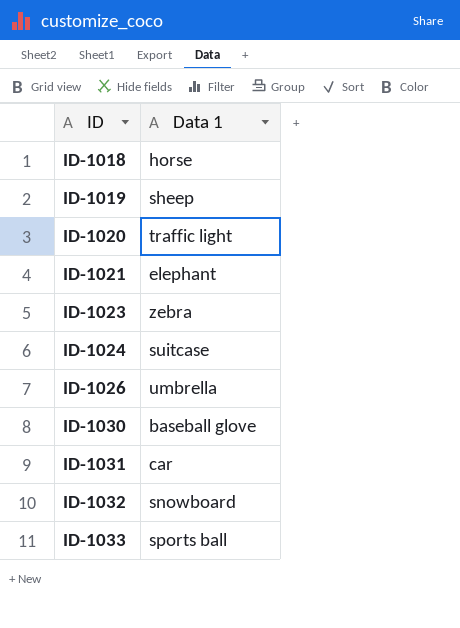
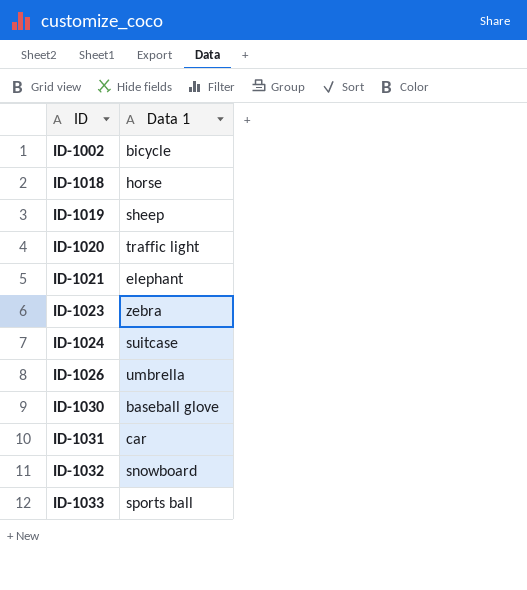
row ID-1002: none -> bicycle

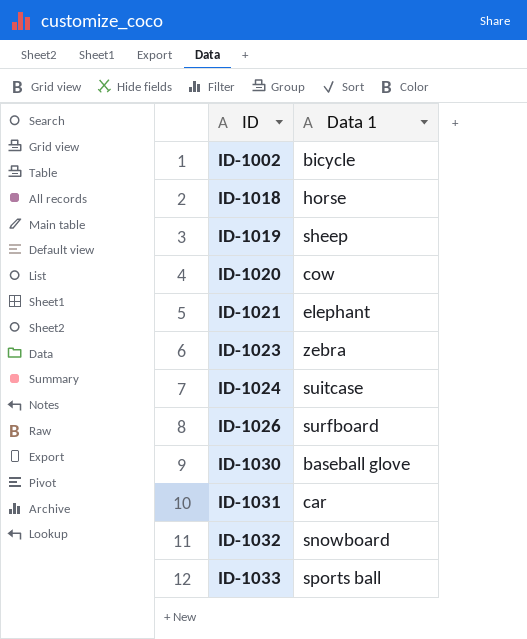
ID-1020 | Data 1: traffic light -> cow
ID-1026 | Data 1: umbrella -> surfboard

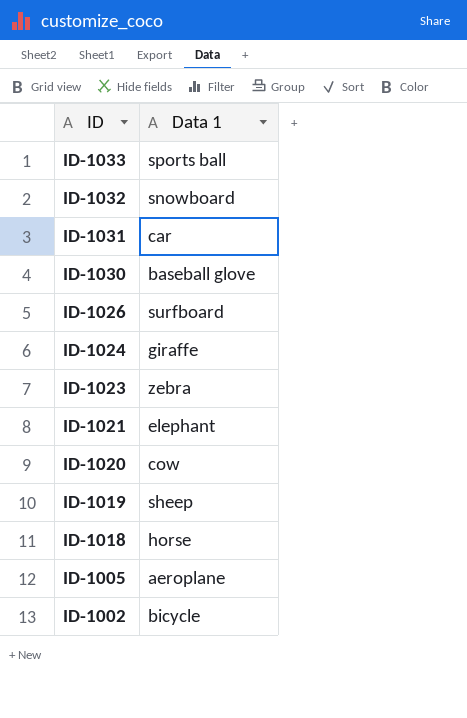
row order: ID ascending -> ID descending
ID-1024 | Data 1: suitcase -> giraffe
row ID-1005: none -> aeroplane

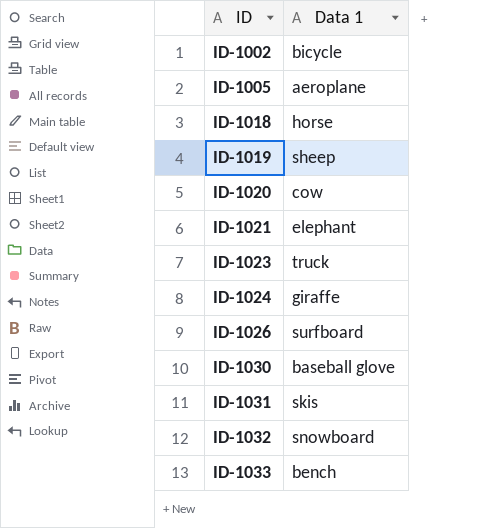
row order: ID descending -> ID ascending
ID-1023 | Data 1: zebra -> truck
ID-1031 | Data 1: car -> skis
ID-1033 | Data 1: sports ball -> bench

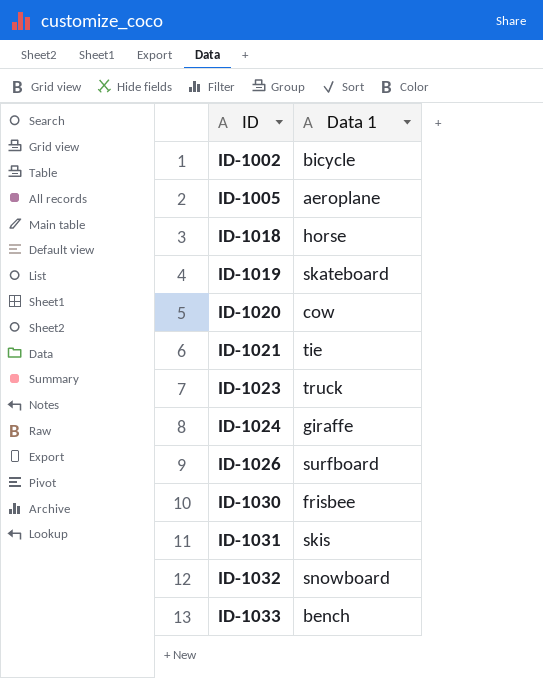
ID-1019 | Data 1: sheep -> skateboard
ID-1021 | Data 1: elephant -> tie
ID-1030 | Data 1: baseball glove -> frisbee

